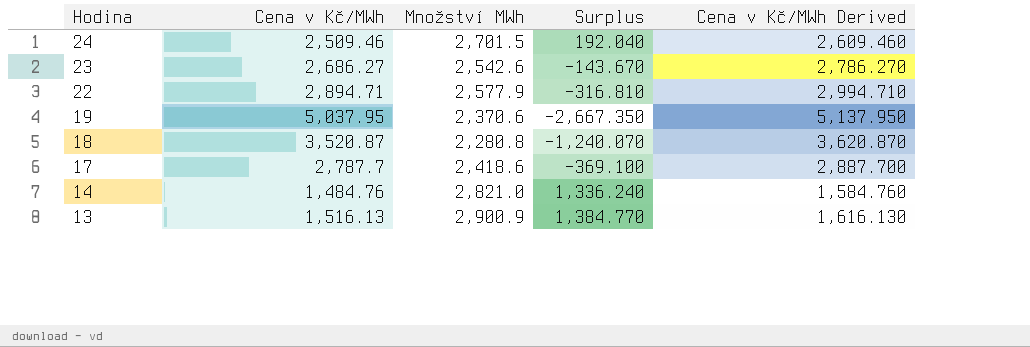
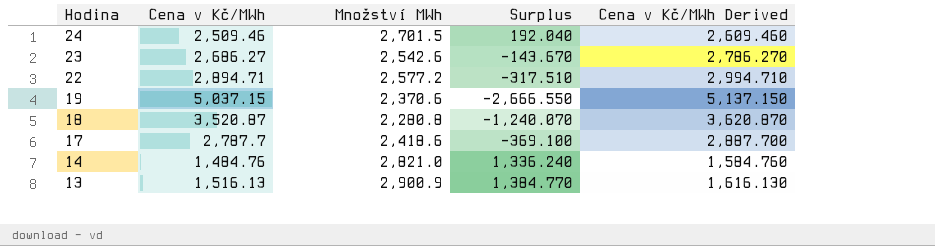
22 | Množství MWh: 2,577.9 -> 2,577.2
22 | Surplus: -316.810 -> -317.510
19 | Cena v Kč/MWh: 5,037.95 -> 5,037.15
19 | Surplus: -2,667.350 -> -2,666.550
19 | Cena v Kč/MWh Derived: 5,137.950 -> 5,137.150

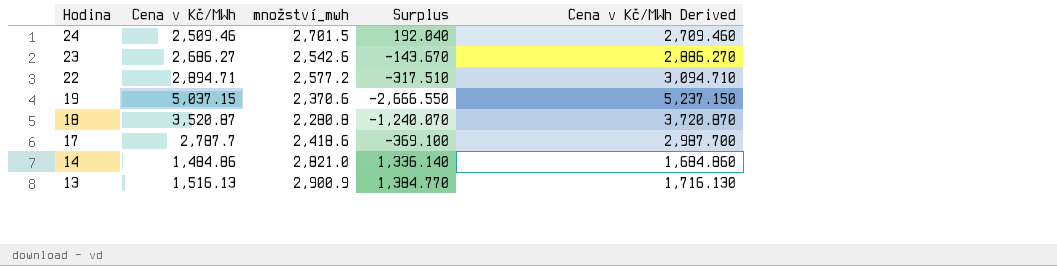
column name: Množství MWh -> množství_mwh
column Cena v Kč/MWh Derived | formula: [Cena v Kč/MWh] + 100 -> [Cena v Kč/MWh] + 200
14 | Cena v Kč/MWh: 1,484.76 -> 1,484.86
14 | Surplus: 1,336.240 -> 1,336.140

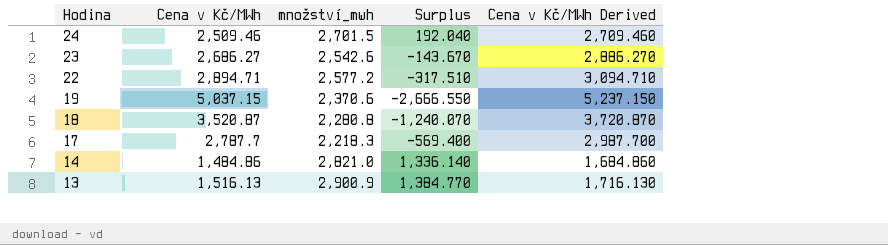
17 | množství_mwh: 2,418.6 -> 2,218.3
17 | Surplus: -369.100 -> -569.400

